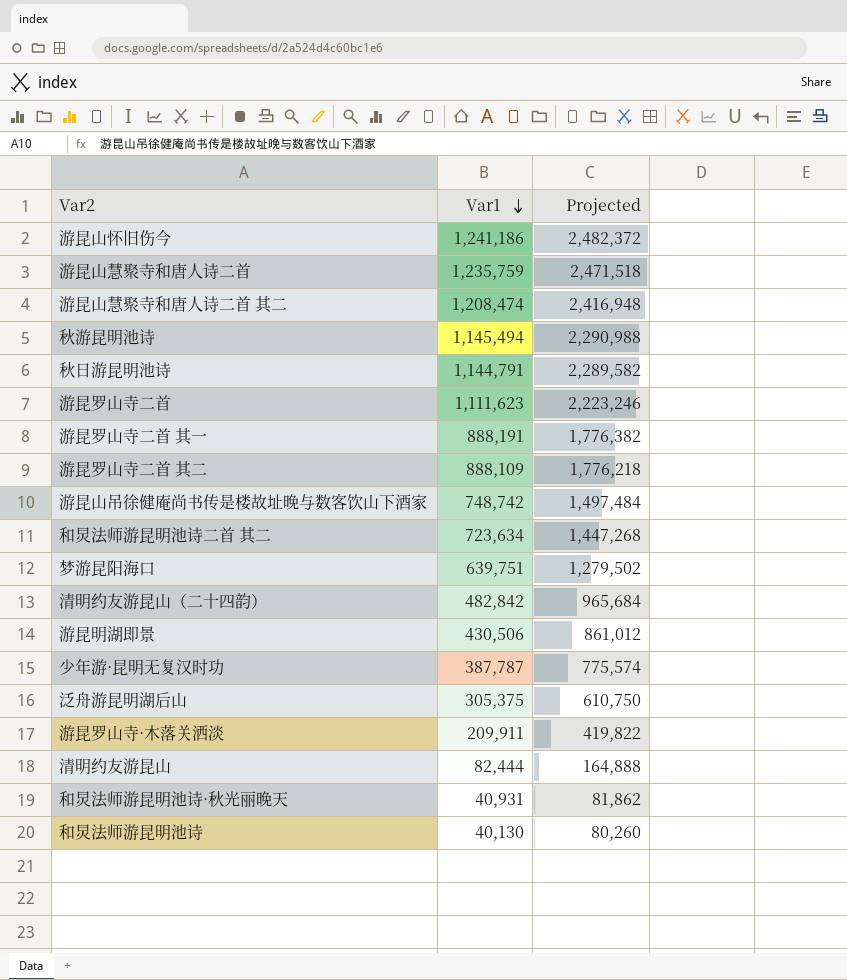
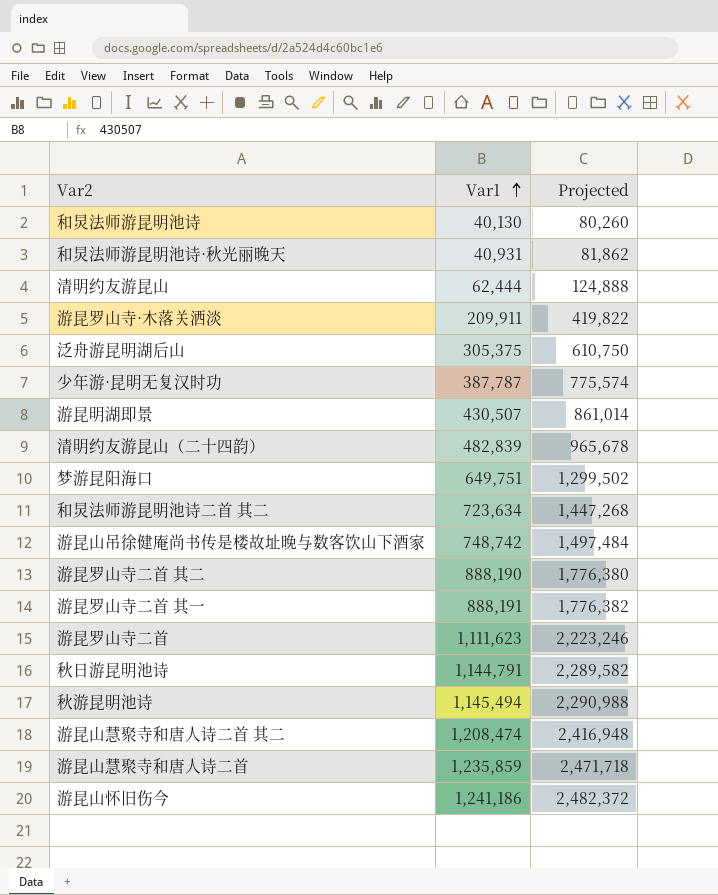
row order: Var1 descending -> Var1 ascending
清明约友游昆山 | Var1: 82,444 -> 62,444
清明约友游昆山 | Projected: 164,888 -> 124,888
游昆明湖即景 | Var1: 430,506 -> 430,507
游昆明湖即景 | Projected: 861,012 -> 861,014
清明约友游昆山（二十四韵） | Var1: 482,842 -> 482,839
清明约友游昆山（二十四韵） | Projected: 965,684 -> 965,678
梦游昆阳海口 | Var1: 639,751 -> 649,751
梦游昆阳海口 | Projected: 1,279,502 -> 1,299,502
游昆罗山寺二首 其二 | Var1: 888,109 -> 888,190
游昆罗山寺二首 其二 | Projected: 1,776,218 -> 1,776,380
游昆山慧聚寺和唐人诗二首 | Var1: 1,235,759 -> 1,235,859
游昆山慧聚寺和唐人诗二首 | Projected: 2,471,518 -> 2,471,718

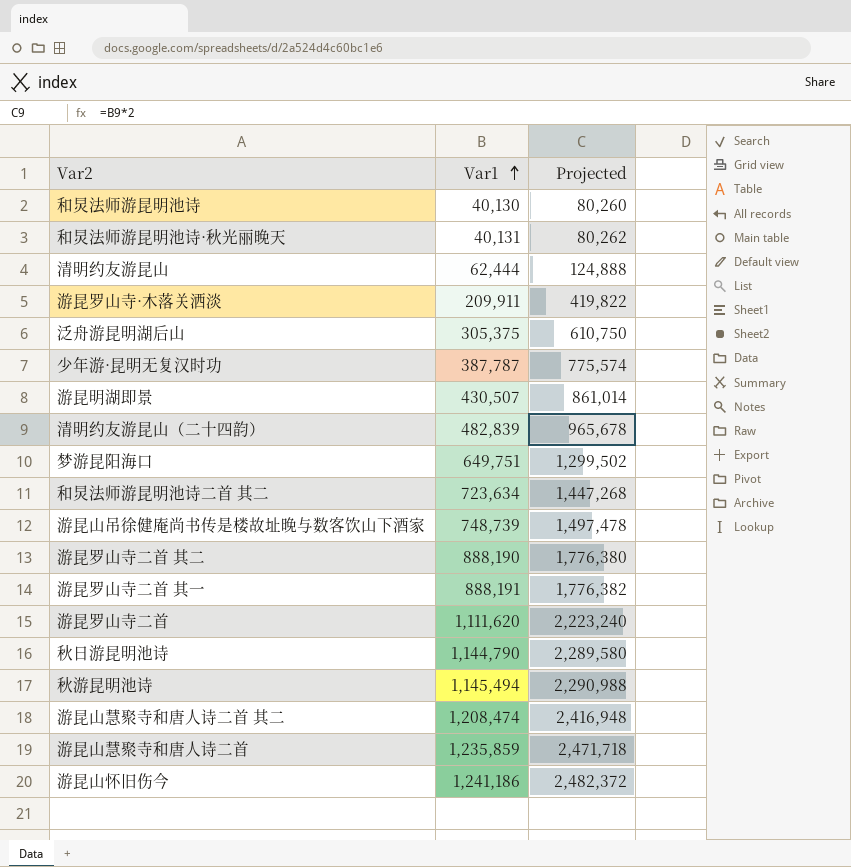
和炅法师游昆明池诗·秋光丽晚天 | Var1: 40,931 -> 40,131
和炅法师游昆明池诗·秋光丽晚天 | Projected: 81,862 -> 80,262
游昆山吊徐健庵尚书传是楼故址晚与数客饮山下酒家 | Var1: 748,742 -> 748,739
游昆山吊徐健庵尚书传是楼故址晚与数客饮山下酒家 | Projected: 1,497,484 -> 1,497,478
游昆罗山寺二首 | Var1: 1,111,623 -> 1,111,620
游昆罗山寺二首 | Projected: 2,223,246 -> 2,223,240
秋日游昆明池诗 | Var1: 1,144,791 -> 1,144,790
秋日游昆明池诗 | Projected: 2,289,582 -> 2,289,580

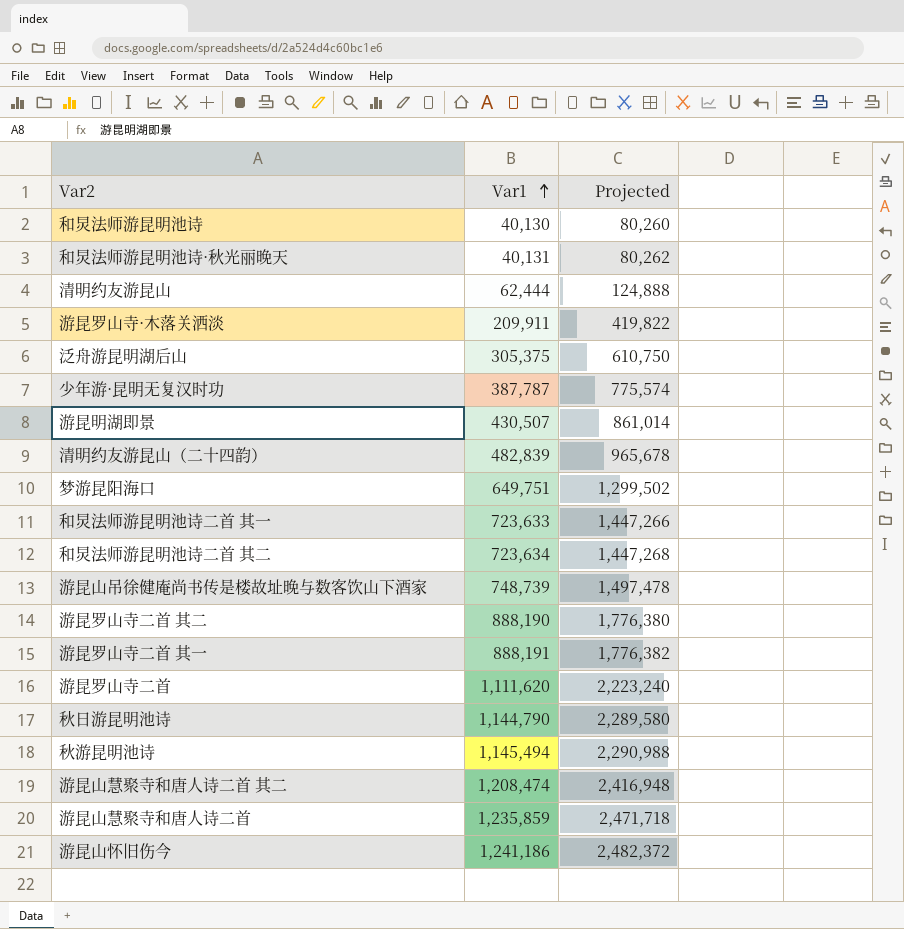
row 和炅法师游昆明池诗二首 其一: none -> 723,633 | 1,447,266

